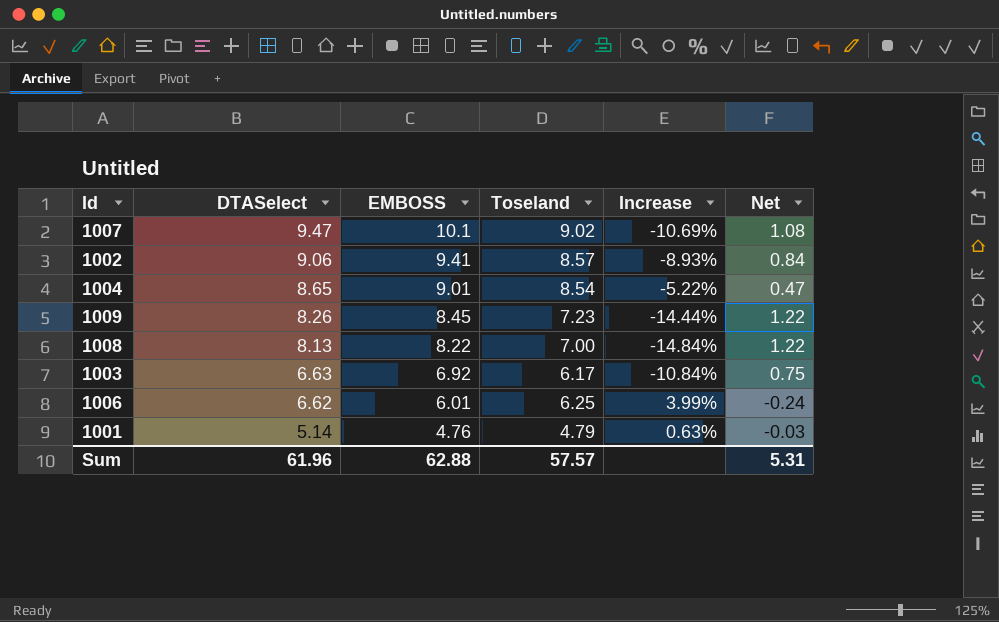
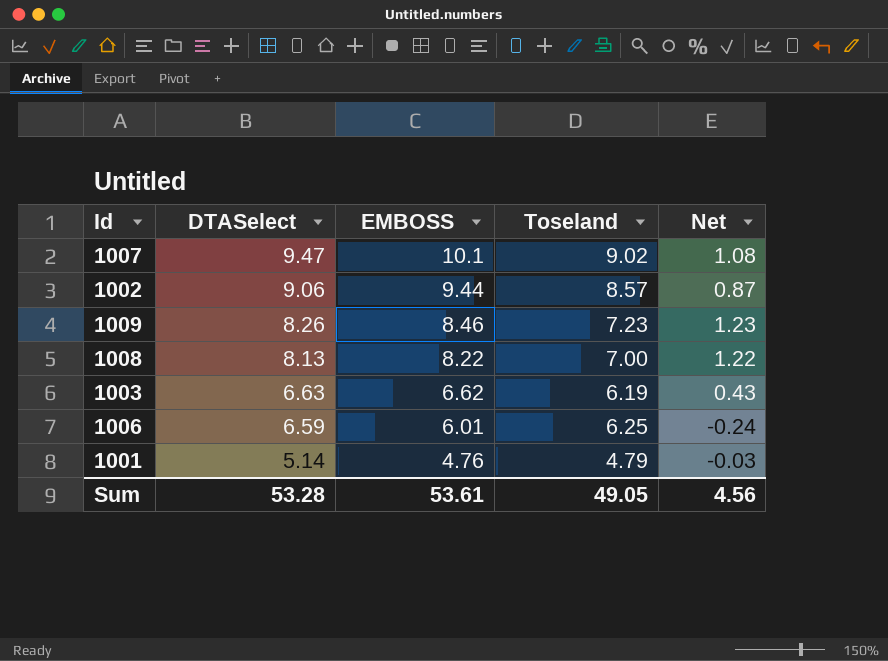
column Increase | formula: ([Toseland] - [EMBOSS]) / [EMBOSS] -> none
row 1004: 8.65 | 9.01 | 8.54 | -5.22% | 0.47 -> none
1002 | EMBOSS: 9.41 -> 9.44
1002 | Net: 0.84 -> 0.87
1009 | EMBOSS: 8.45 -> 8.46
1009 | Net: 1.22 -> 1.23
1003 | EMBOSS: 6.92 -> 6.62
1003 | Toseland: 6.17 -> 6.19
1003 | Net: 0.75 -> 0.43
1006 | DTASelect: 6.62 -> 6.59
Sum | DTASelect: 61.96 -> 53.28
Sum | EMBOSS: 62.88 -> 53.61
Sum | Toseland: 57.57 -> 49.05
Sum | Net: 5.31 -> 4.56

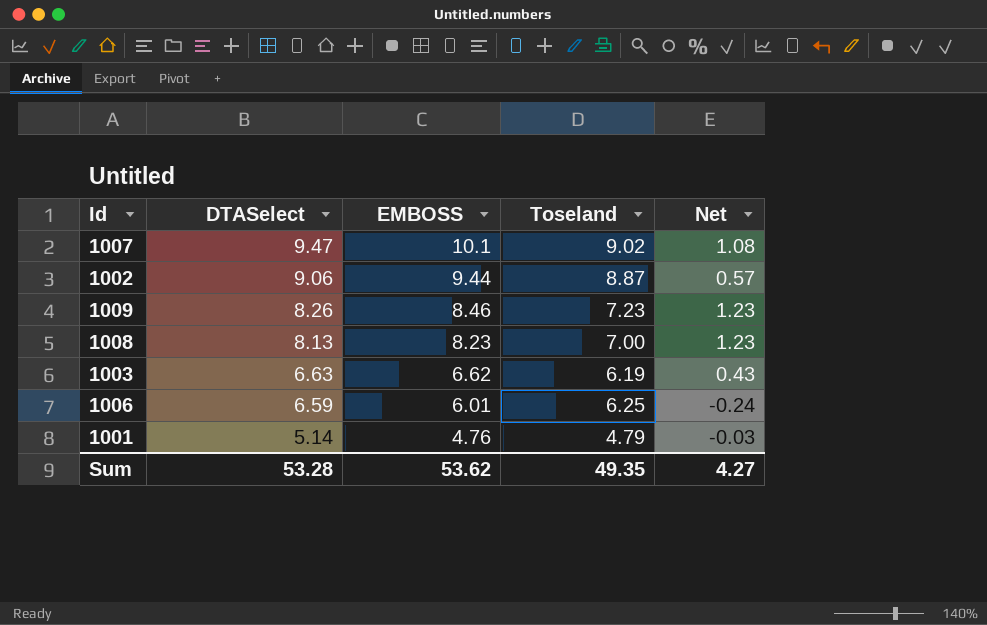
1002 | Toseland: 8.57 -> 8.87
1002 | Net: 0.87 -> 0.57
1008 | EMBOSS: 8.22 -> 8.23
1008 | Net: 1.22 -> 1.23
Sum | EMBOSS: 53.61 -> 53.62
Sum | Toseland: 49.05 -> 49.35
Sum | Net: 4.56 -> 4.27

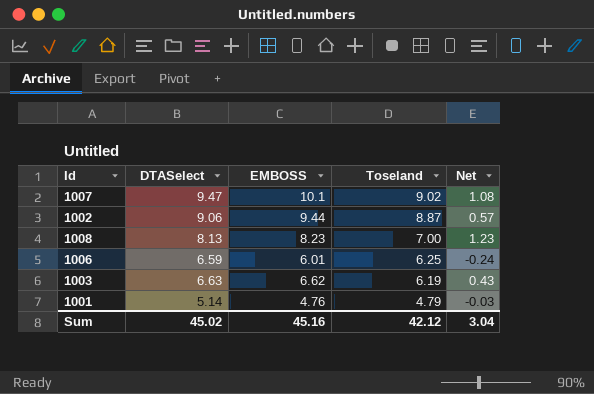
row order: DTASelect descending -> Toseland descending
row 1009: 8.26 | 8.46 | 7.23 | 1.23 -> none
Sum | DTASelect: 53.28 -> 45.02
Sum | EMBOSS: 53.62 -> 45.16
Sum | Toseland: 49.35 -> 42.12
Sum | Net: 4.27 -> 3.04

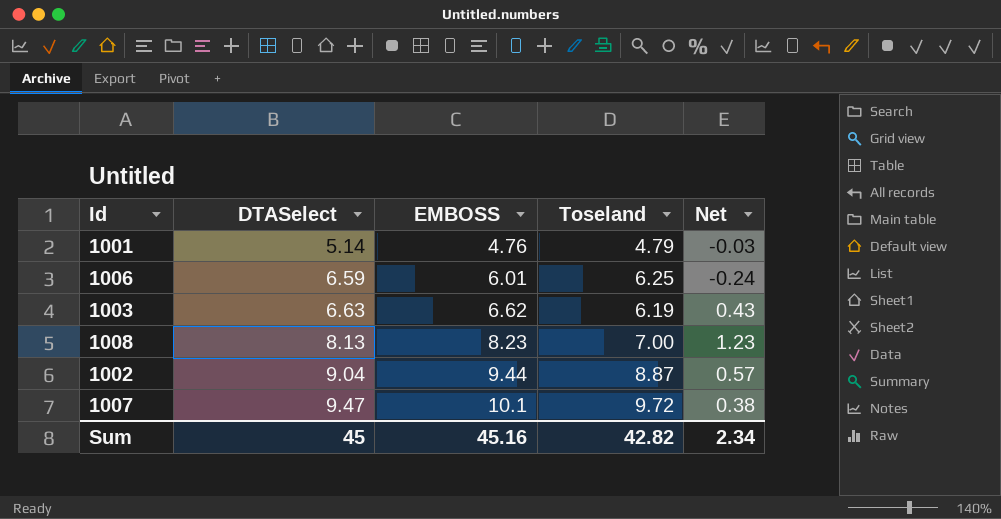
row order: Toseland descending -> DTASelect ascending
1002 | DTASelect: 9.06 -> 9.04
1007 | Toseland: 9.02 -> 9.72
1007 | Net: 1.08 -> 0.38
Sum | DTASelect: 45.02 -> 45
Sum | Toseland: 42.12 -> 42.82
Sum | Net: 3.04 -> 2.34

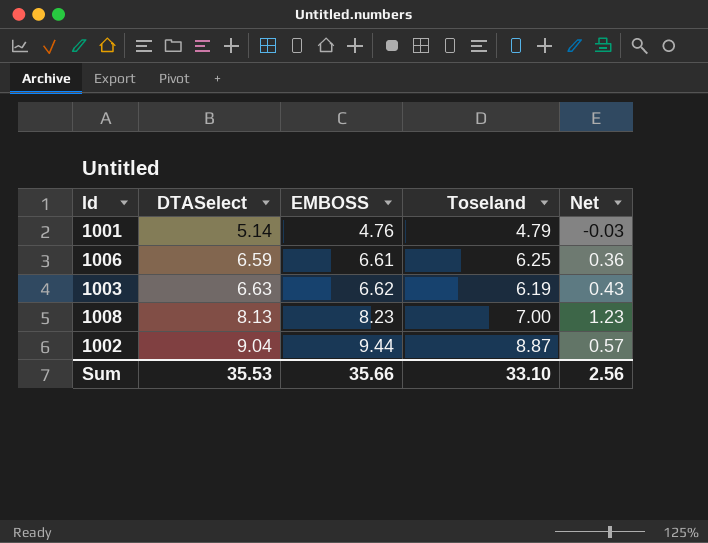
row 1007: 9.47 | 10.1 | 9.72 | 0.38 -> none
1006 | EMBOSS: 6.01 -> 6.61
1006 | Net: -0.24 -> 0.36
Sum | DTASelect: 45 -> 35.53
Sum | EMBOSS: 45.16 -> 35.66
Sum | Toseland: 42.82 -> 33.10
Sum | Net: 2.34 -> 2.56

